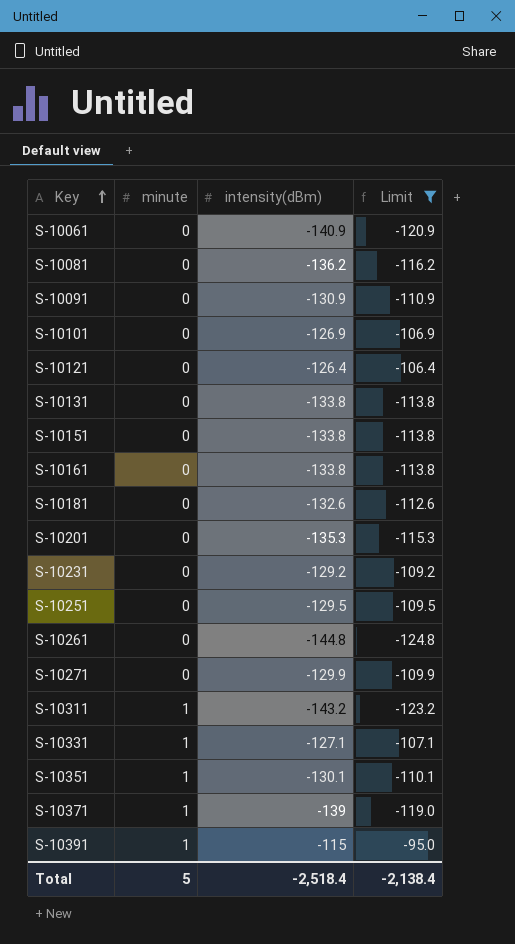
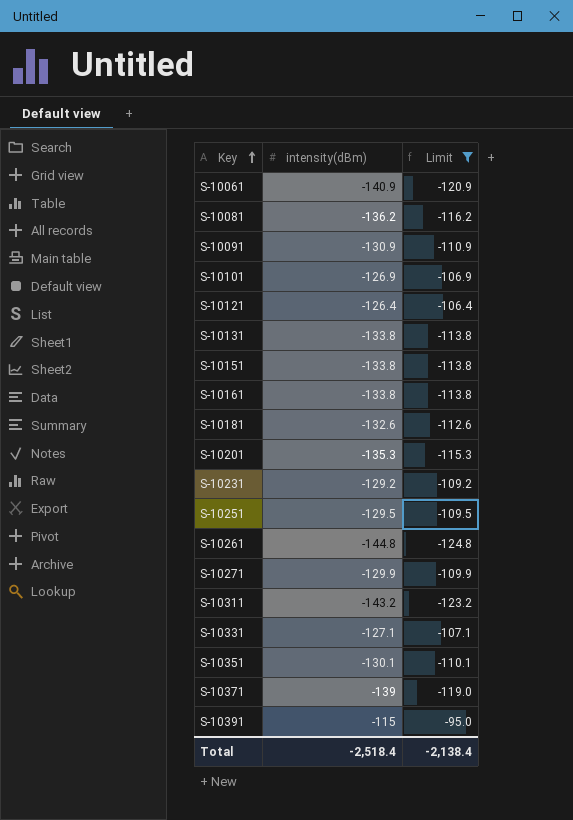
column minute | position: 2 -> none

